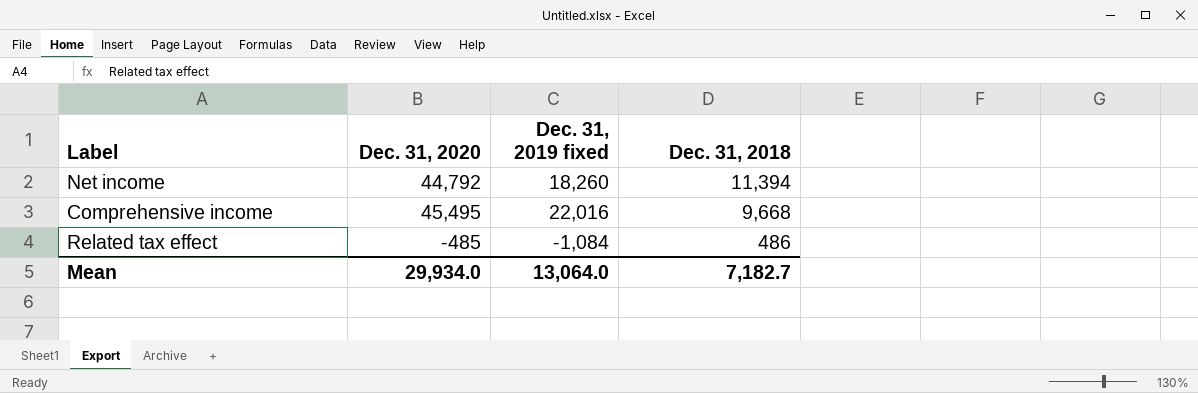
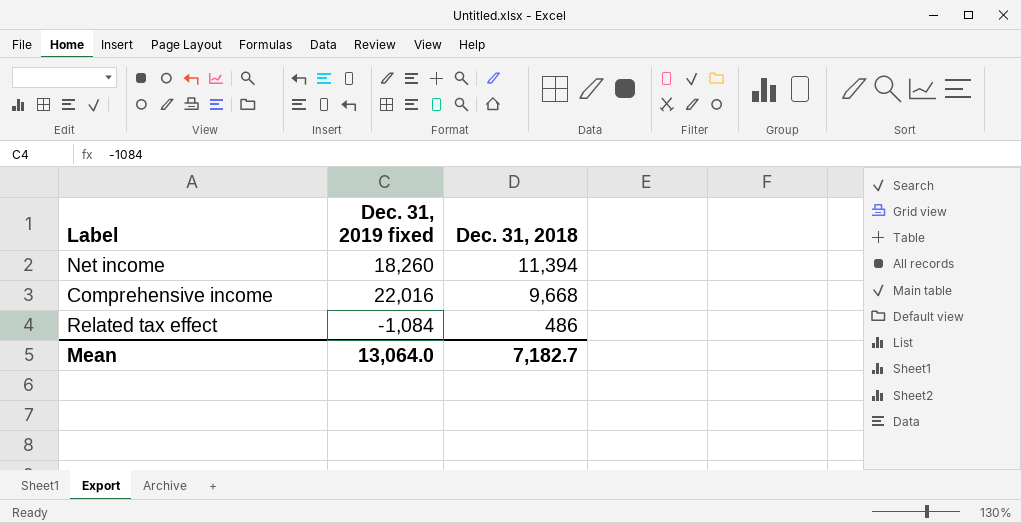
column Dec. 31, 2020 | position: 2 -> none

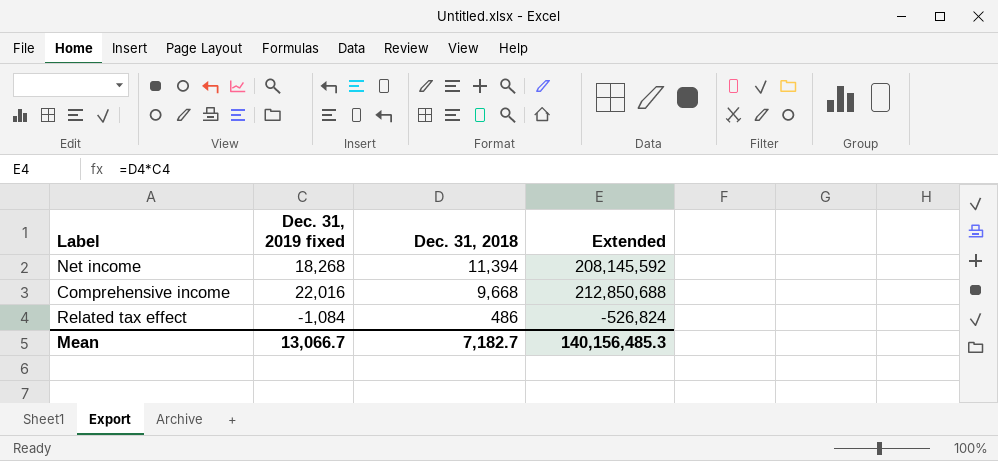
column Extended | formula: none -> [Dec. 31, 2019 fixed] * [Dec. 31, 2018]
Net income | Dec. 31, 2019 fixed: 18,260 -> 18,268
Mean | Dec. 31, 2019 fixed: 13,064.0 -> 13,066.7

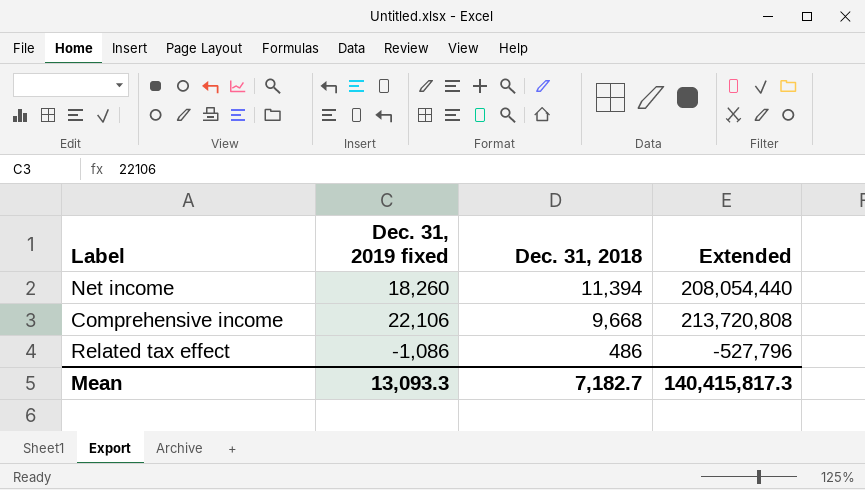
Net income | Dec. 31, 2019 fixed: 18,268 -> 18,260
Net income | Extended: 208,145,592 -> 208,054,440
Comprehensive income | Dec. 31, 2019 fixed: 22,016 -> 22,106
Comprehensive income | Extended: 212,850,688 -> 213,720,808
Related tax effect | Dec. 31, 2019 fixed: -1,084 -> -1,086
Related tax effect | Extended: -526,824 -> -527,796
Mean | Dec. 31, 2019 fixed: 13,066.7 -> 13,093.3
Mean | Extended: 140,156,485.3 -> 140,415,817.3

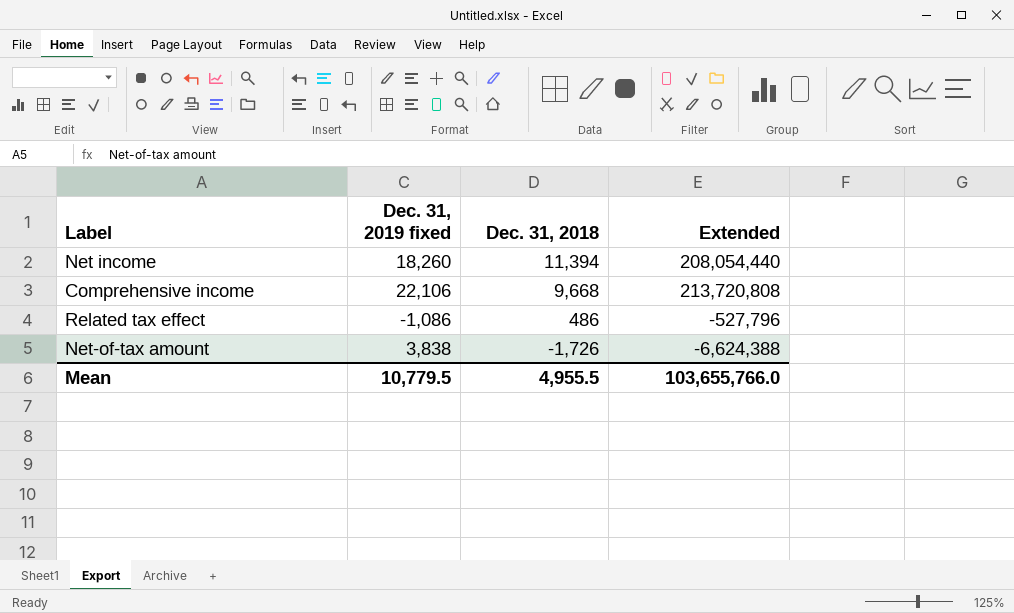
row Net-of-tax amount: none -> 3,838 | -1,726 | -6,624,388
Mean | Dec. 31, 2019 fixed: 13,093.3 -> 10,779.5
Mean | Dec. 31, 2018: 7,182.7 -> 4,955.5
Mean | Extended: 140,415,817.3 -> 103,655,766.0

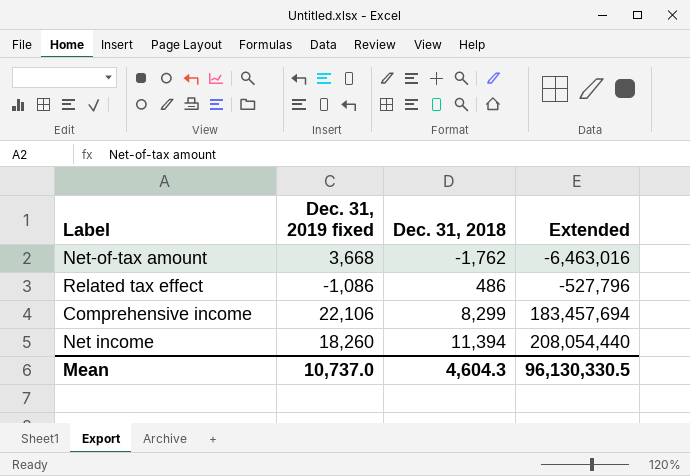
row order: Dec. 31, 2018 descending -> Dec. 31, 2018 ascending
Net-of-tax amount | Dec. 31, 2019 fixed: 3,838 -> 3,668
Net-of-tax amount | Dec. 31, 2018: -1,726 -> -1,762
Net-of-tax amount | Extended: -6,624,388 -> -6,463,016
Comprehensive income | Dec. 31, 2018: 9,668 -> 8,299
Comprehensive income | Extended: 213,720,808 -> 183,457,694
Mean | Dec. 31, 2019 fixed: 10,779.5 -> 10,737.0
Mean | Dec. 31, 2018: 4,955.5 -> 4,604.3
Mean | Extended: 103,655,766.0 -> 96,130,330.5

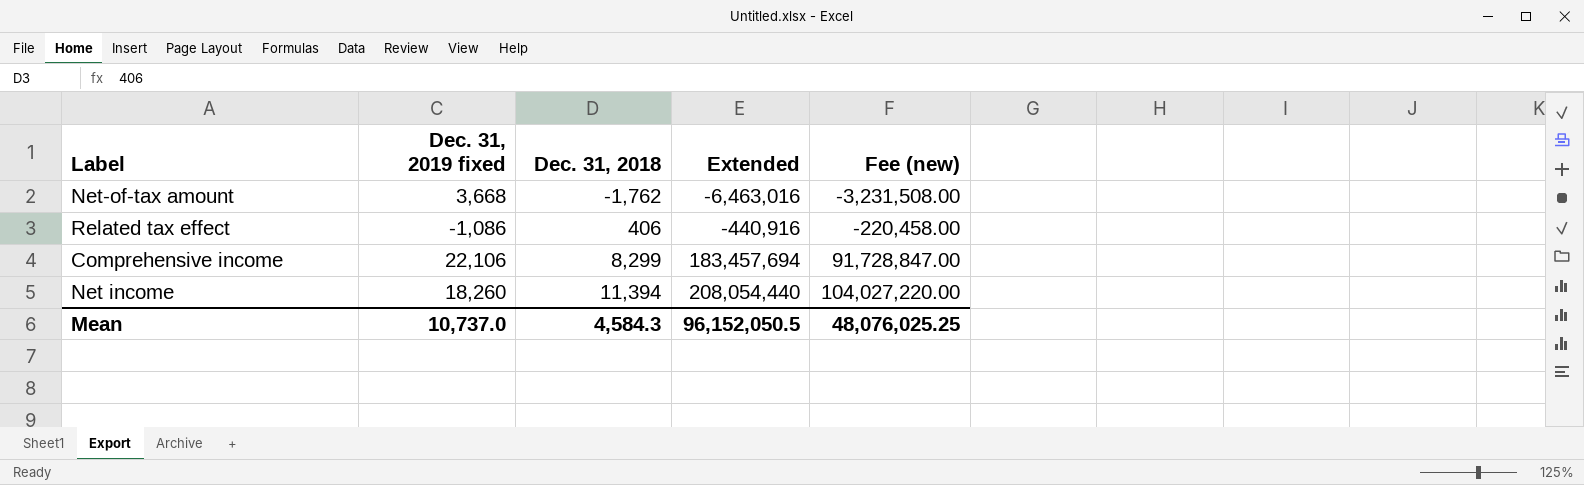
column Fee (new) | formula: none -> [Extended] * 0.5
Related tax effect | Dec. 31, 2018: 486 -> 406
Related tax effect | Extended: -527,796 -> -440,916
Mean | Dec. 31, 2018: 4,604.3 -> 4,584.3
Mean | Extended: 96,130,330.5 -> 96,152,050.5

